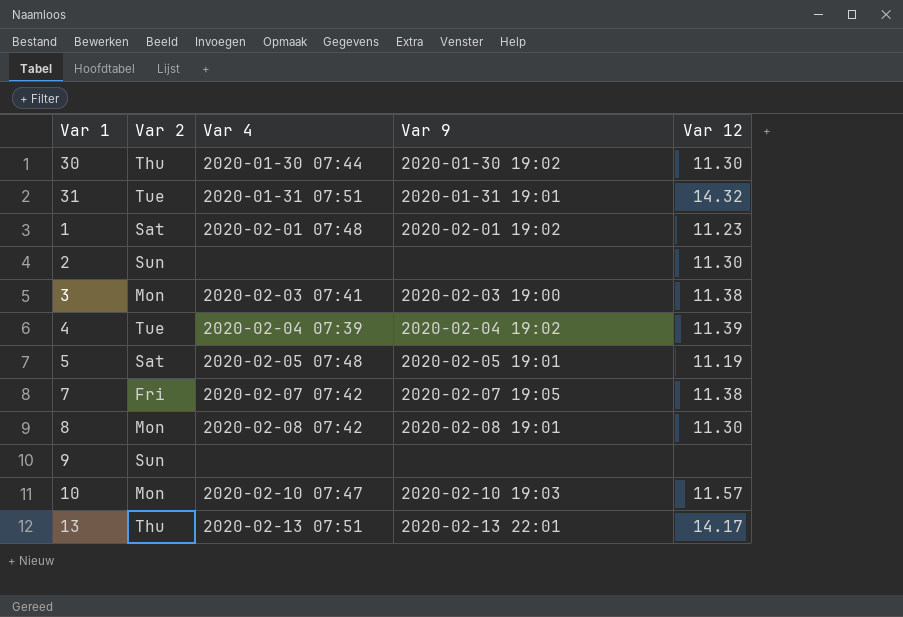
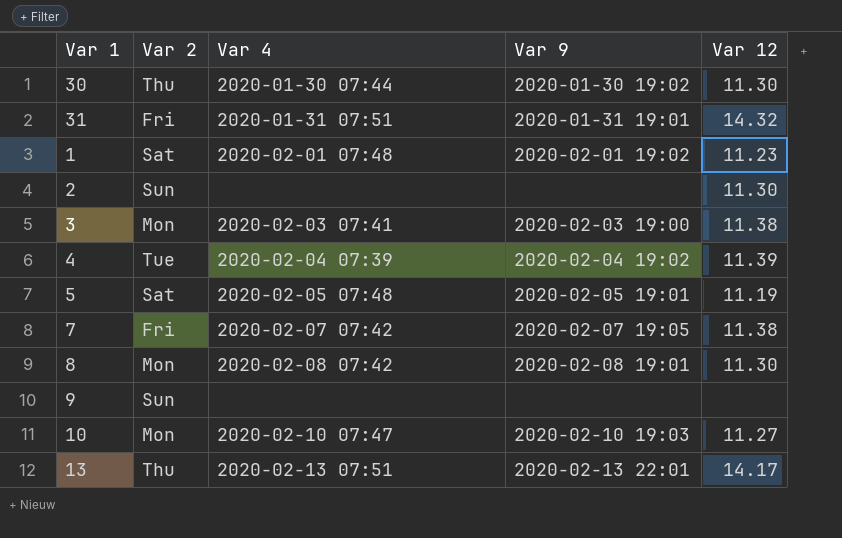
31 | Var 2: Tue -> Fri
10 | Var 12: 11.57 -> 11.27

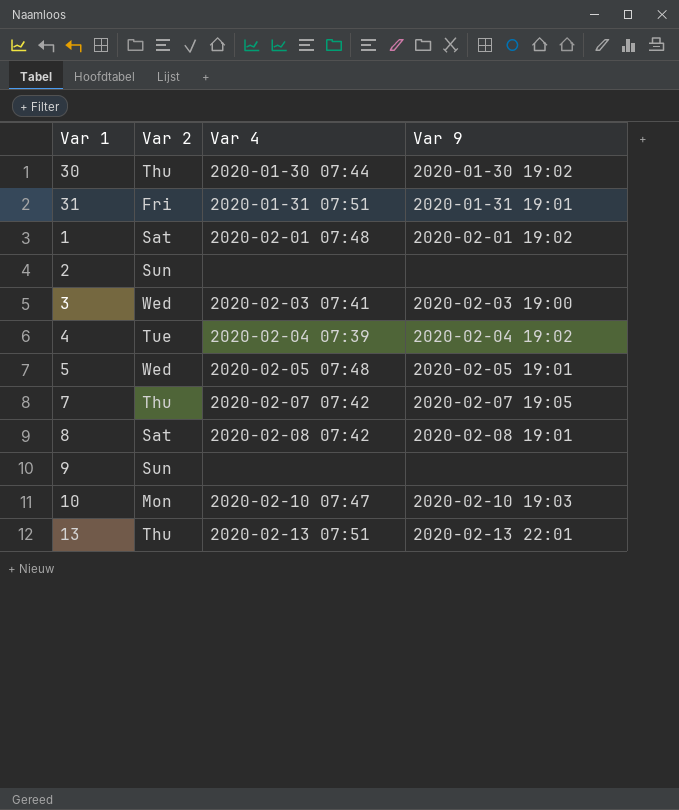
column Var 12 | position: 5 -> none
3 | Var 2: Mon -> Wed
5 | Var 2: Sat -> Wed
7 | Var 2: Fri -> Thu
8 | Var 2: Mon -> Sat

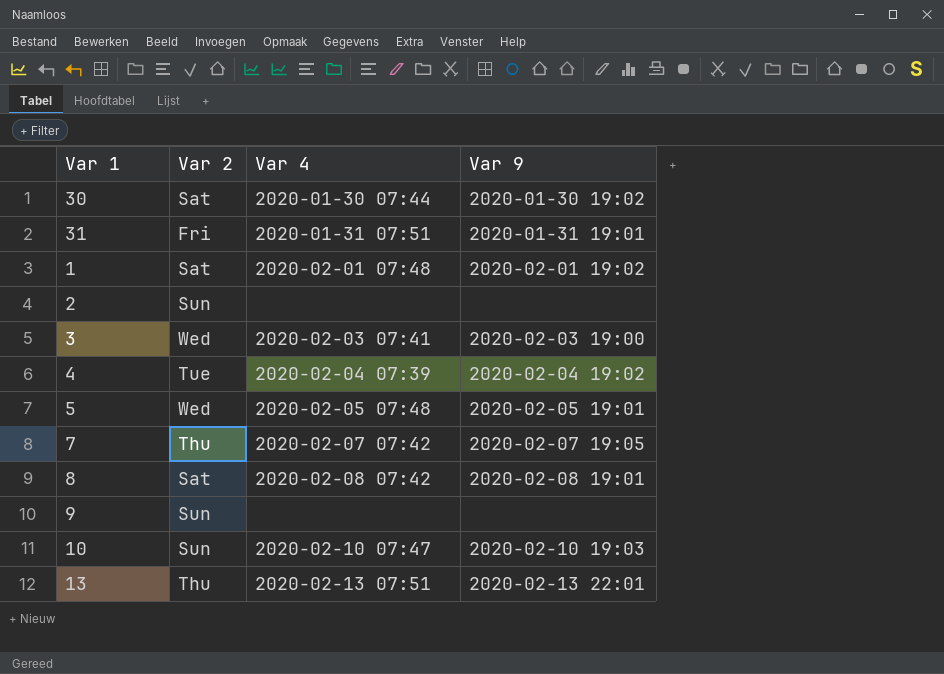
30 | Var 2: Thu -> Sat
10 | Var 2: Mon -> Sun

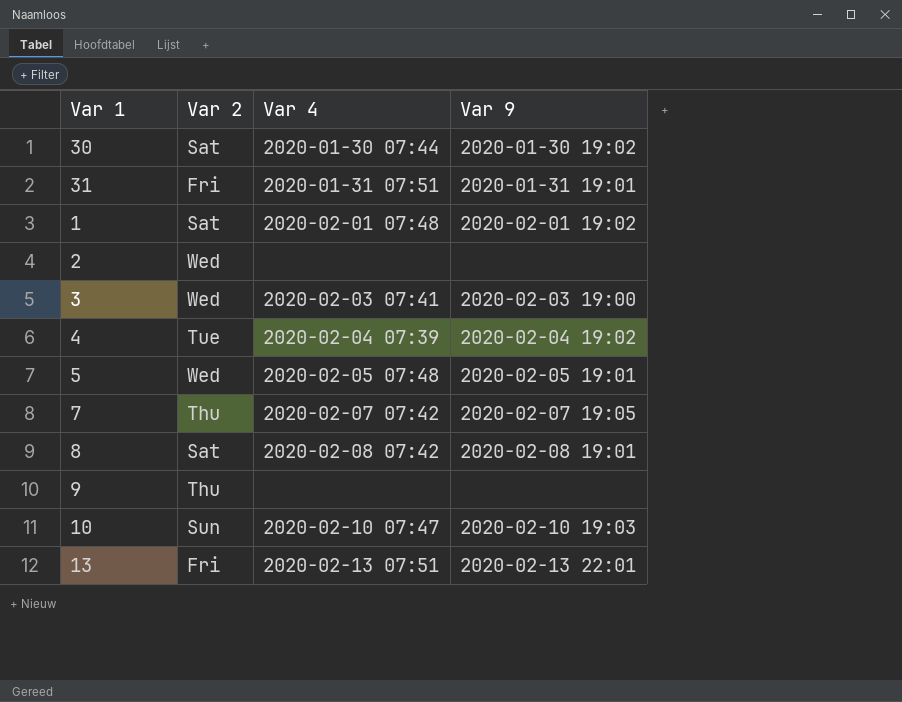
2 | Var 2: Sun -> Wed
9 | Var 2: Sun -> Thu
13 | Var 2: Thu -> Fri

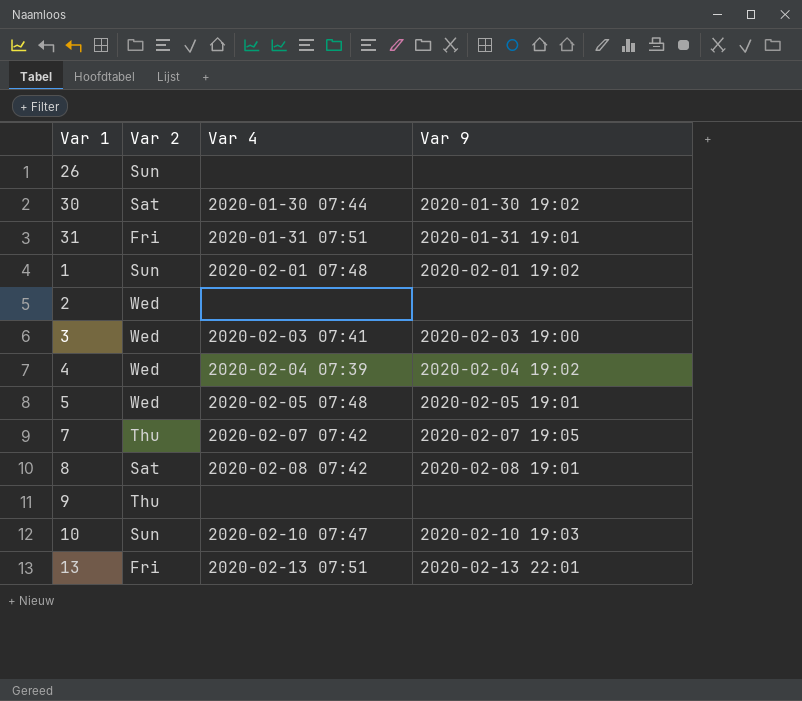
row 26: none -> Sun | none | none
1 | Var 2: Sat -> Sun
4 | Var 2: Tue -> Wed

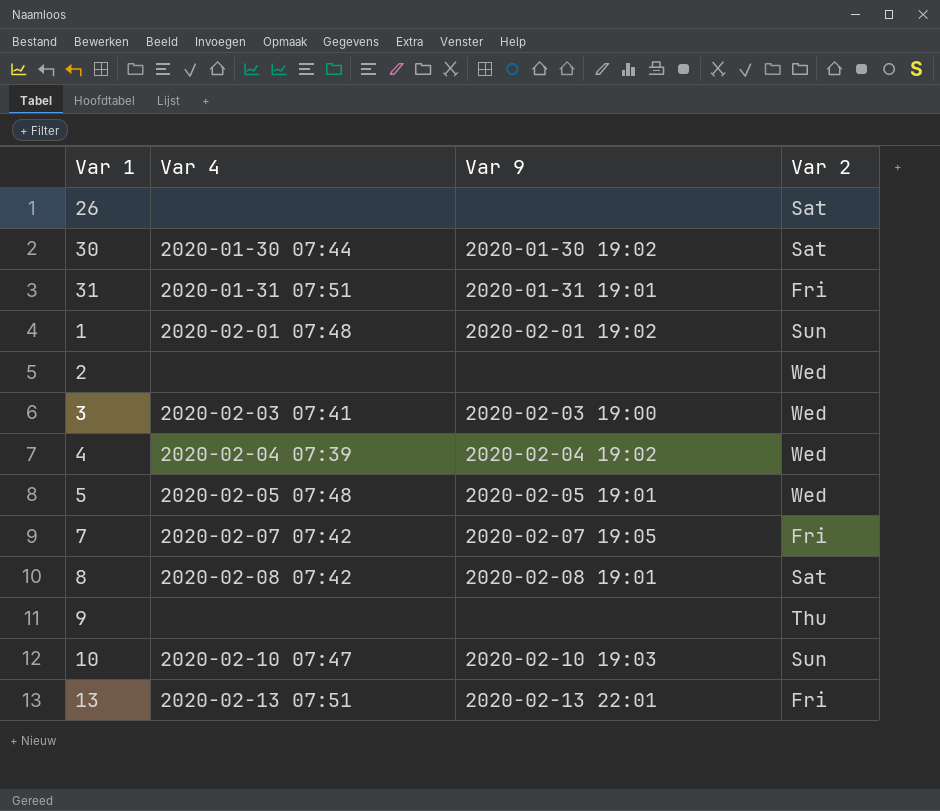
column Var 2 | position: 2 -> 4
26 | Var 2: Sun -> Sat
7 | Var 2: Thu -> Fri

